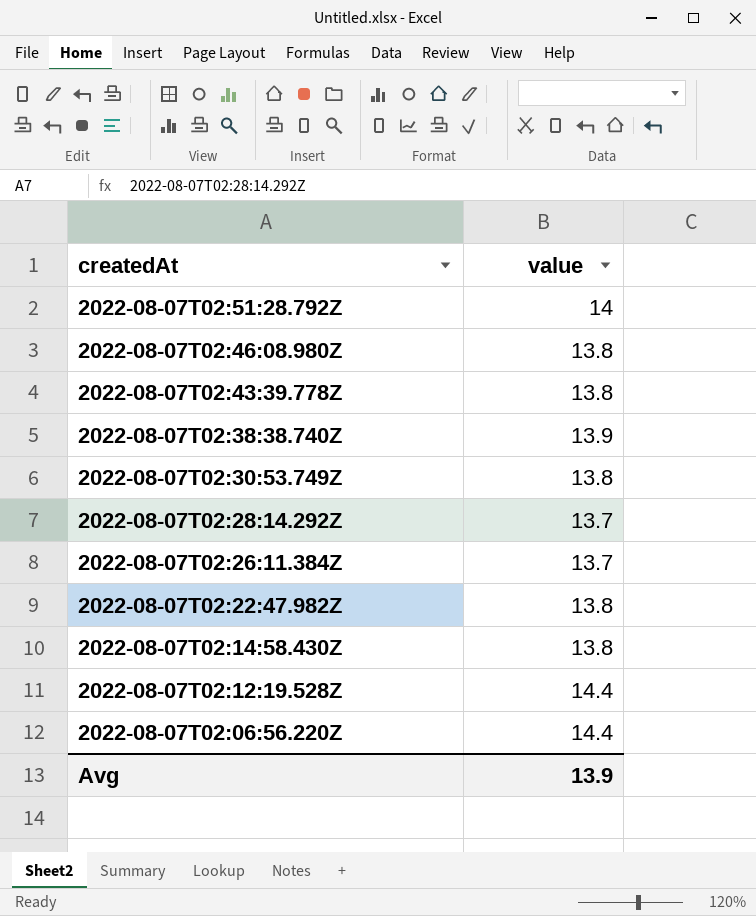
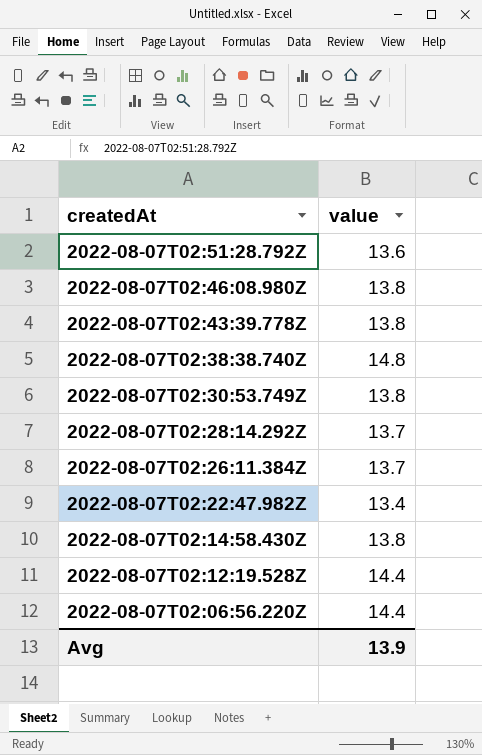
2022-08-07T02:51:28.792Z | value: 14 -> 13.6
2022-08-07T02:38:38.740Z | value: 13.9 -> 14.8
2022-08-07T02:22:47.982Z | value: 13.8 -> 13.4

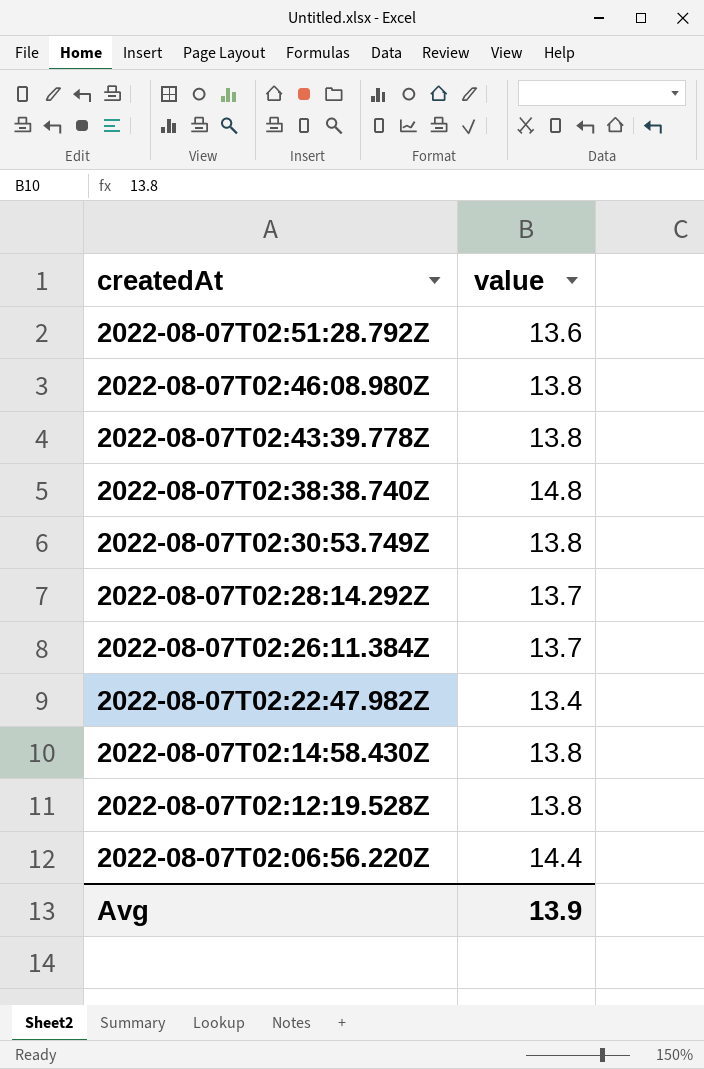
2022-08-07T02:12:19.528Z | value: 14.4 -> 13.8

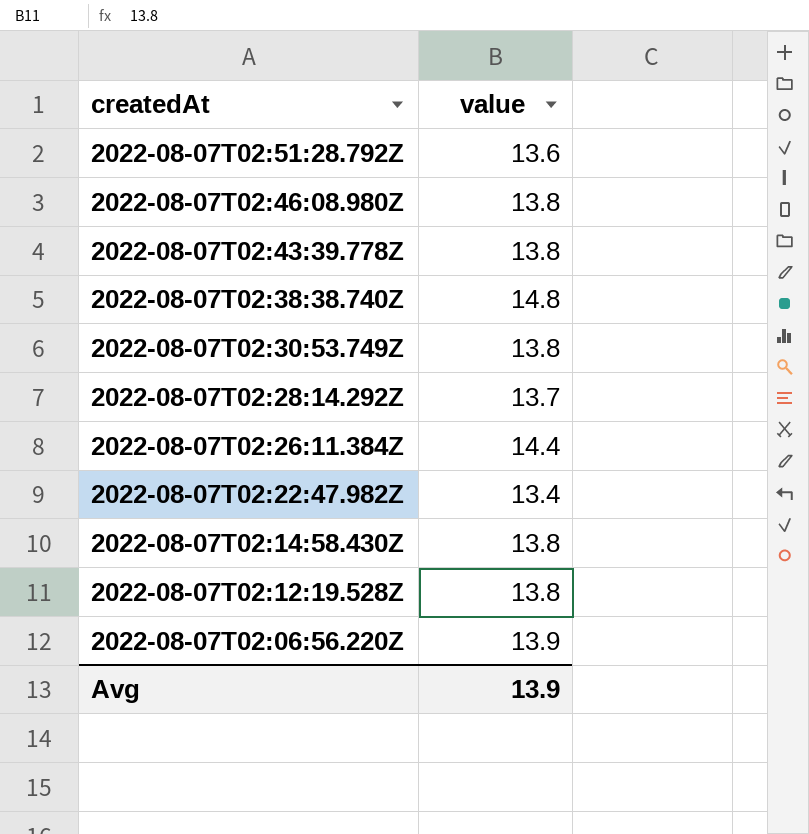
2022-08-07T02:26:11.384Z | value: 13.7 -> 14.4
2022-08-07T02:06:56.220Z | value: 14.4 -> 13.9

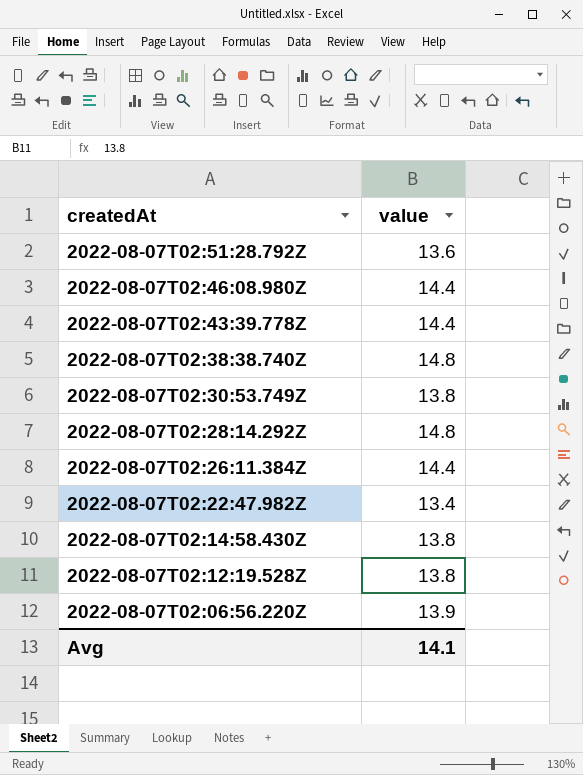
2022-08-07T02:46:08.980Z | value: 13.8 -> 14.4
2022-08-07T02:43:39.778Z | value: 13.8 -> 14.4
2022-08-07T02:28:14.292Z | value: 13.7 -> 14.8
Avg | value: 13.9 -> 14.1

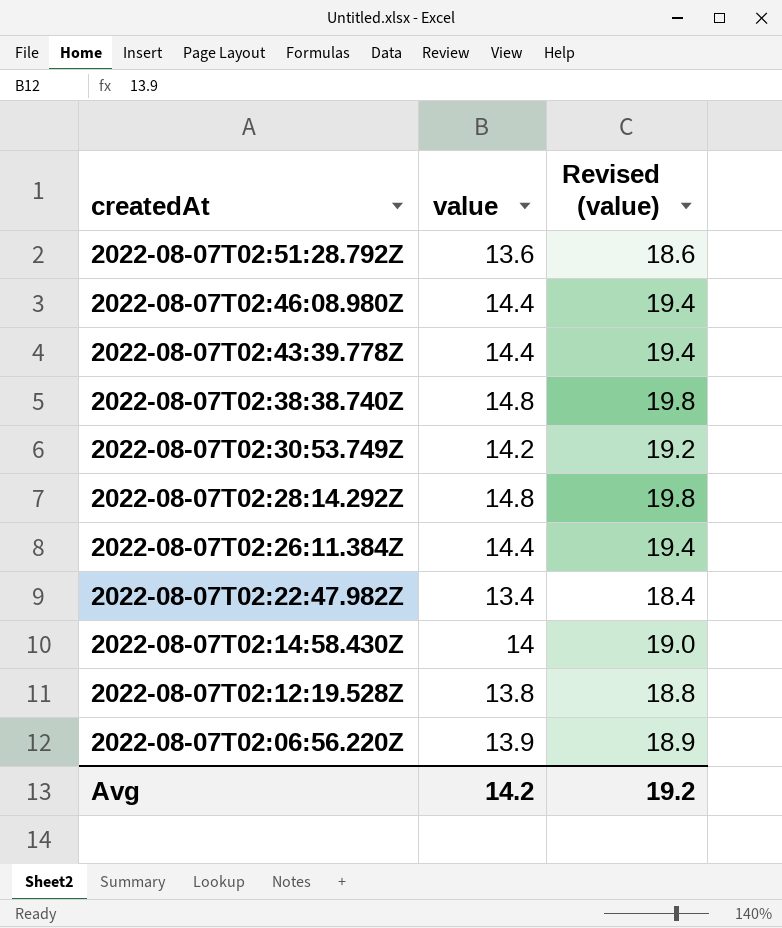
column Revised (value) | formula: none -> [value] + 5
2022-08-07T02:30:53.749Z | value: 13.8 -> 14.2
2022-08-07T02:14:58.430Z | value: 13.8 -> 14
Avg | value: 14.1 -> 14.2

